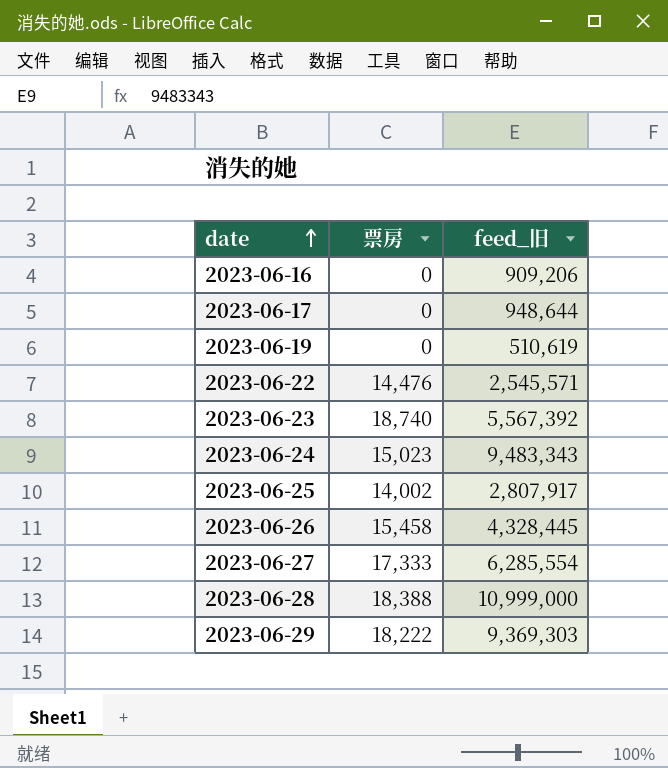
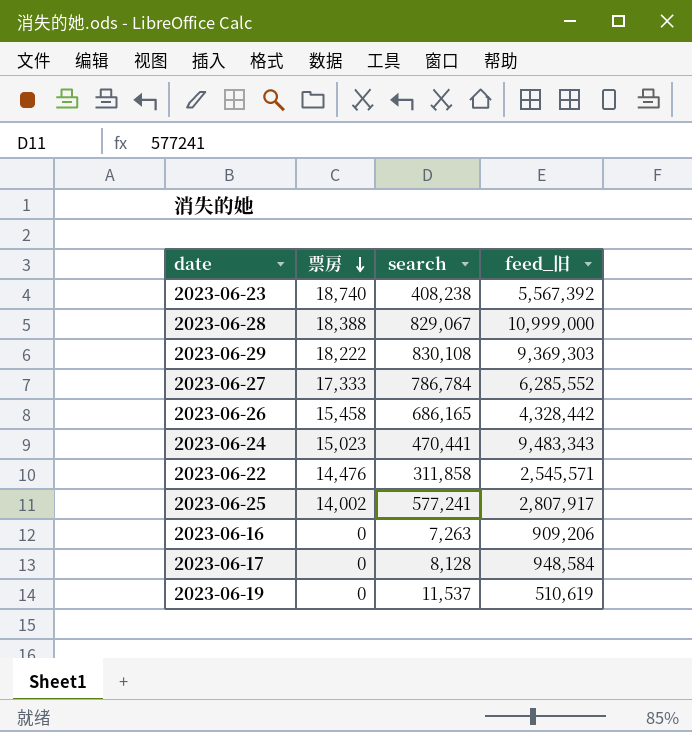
row order: date ascending -> 票房 descending
column search | position: none -> 3
2023-06-27 | feed_旧: 6,285,554 -> 6,285,552
2023-06-26 | feed_旧: 4,328,445 -> 4,328,442
2023-06-17 | feed_旧: 948,644 -> 948,584

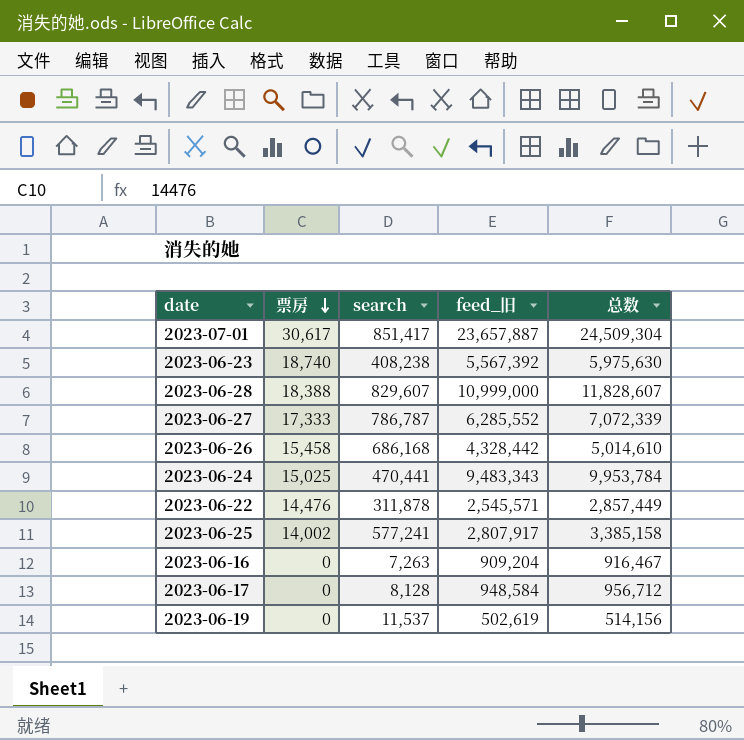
column 总数 | formula: none -> [search] + [feed_旧]
row 2023-06-29: 18,222 | 830,108 | 9,369,303 -> none
row 2023-07-01: none -> 30,617 | 851,417 | 23,657,887 | 24,509,304
2023-06-28 | search: 829,067 -> 829,607
2023-06-27 | search: 786,784 -> 786,787
2023-06-26 | search: 686,165 -> 686,168
2023-06-24 | 票房: 15,023 -> 15,025
2023-06-22 | search: 311,858 -> 311,878
2023-06-16 | feed_旧: 909,206 -> 909,204
2023-06-19 | feed_旧: 510,619 -> 502,619

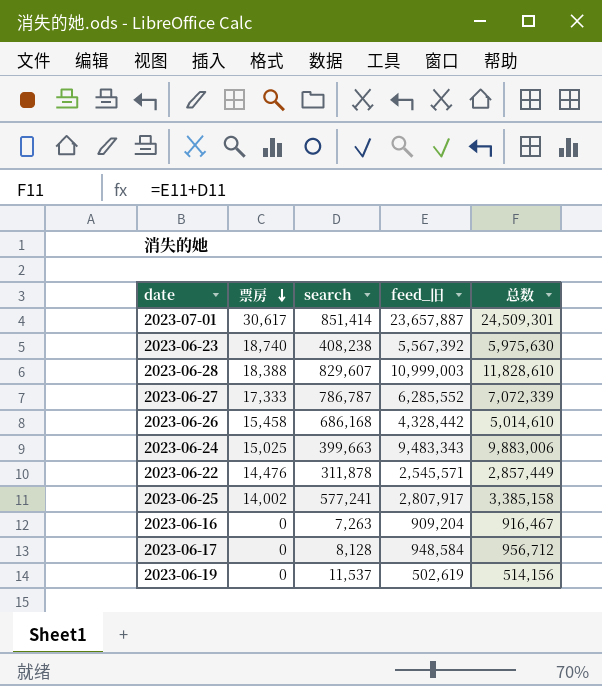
2023-07-01 | search: 851,417 -> 851,414
2023-07-01 | 总数: 24,509,304 -> 24,509,301
2023-06-28 | feed_旧: 10,999,000 -> 10,999,003
2023-06-28 | 总数: 11,828,607 -> 11,828,610
2023-06-24 | search: 470,441 -> 399,663
2023-06-24 | 总数: 9,953,784 -> 9,883,006

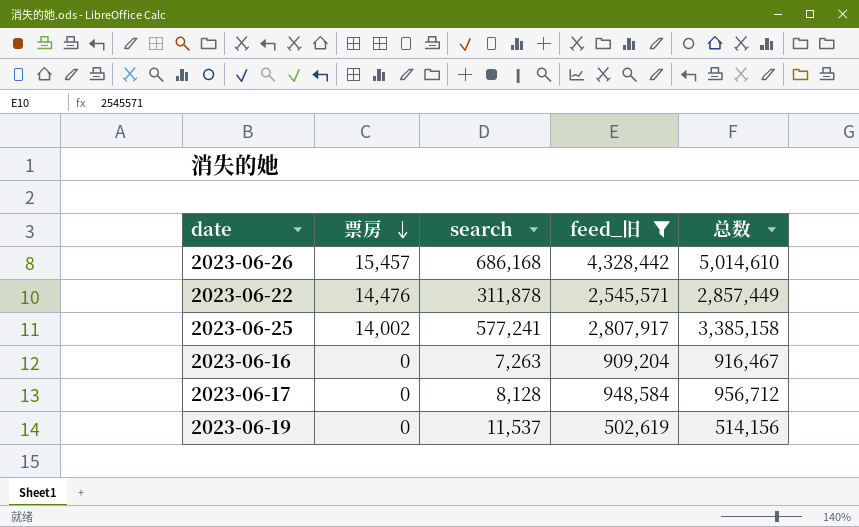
filter: none -> feed_旧 <= 4,328,442
2023-06-26 | 票房: 15,458 -> 15,457

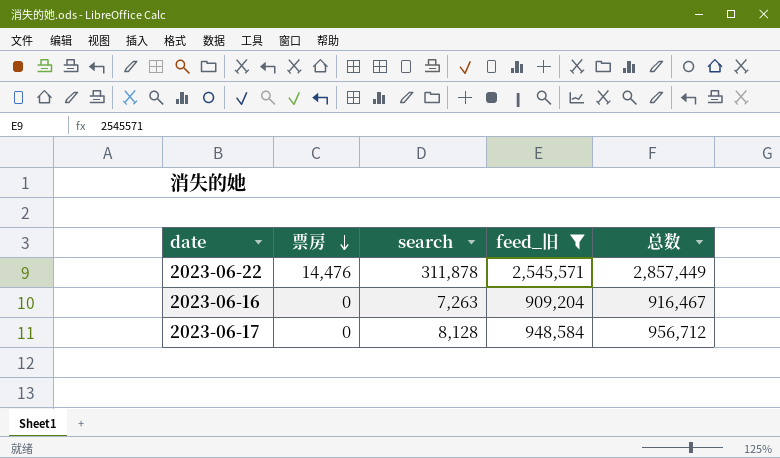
row 2023-06-26: 15,457 | 686,168 | 4,328,442 | 5,014,610 -> none
row 2023-06-25: 14,002 | 577,241 | 2,807,917 | 3,385,158 -> none
row 2023-06-19: 0 | 11,537 | 502,619 | 514,156 -> none

